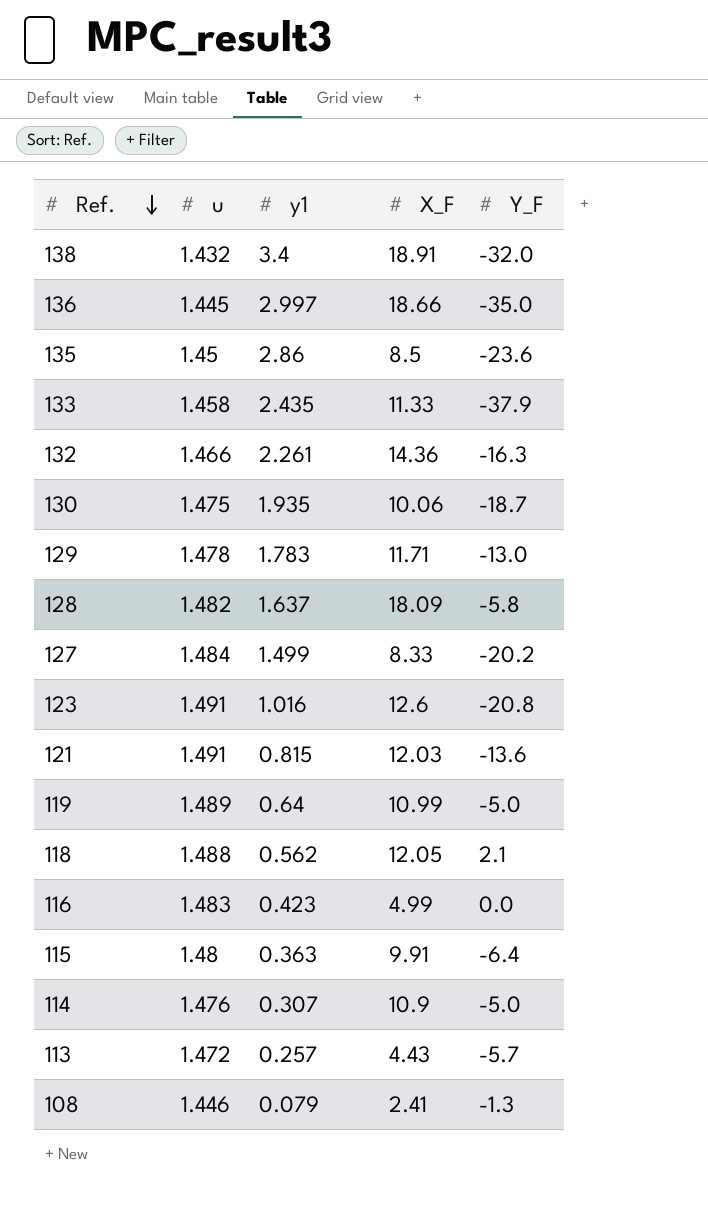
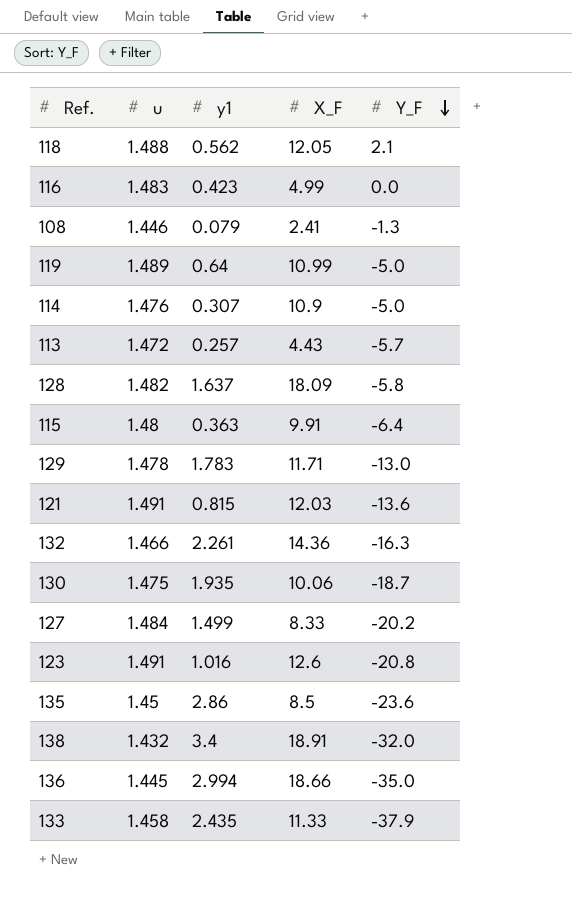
row order: Ref. descending -> Y_F descending
136 | y1: 2.997 -> 2.994

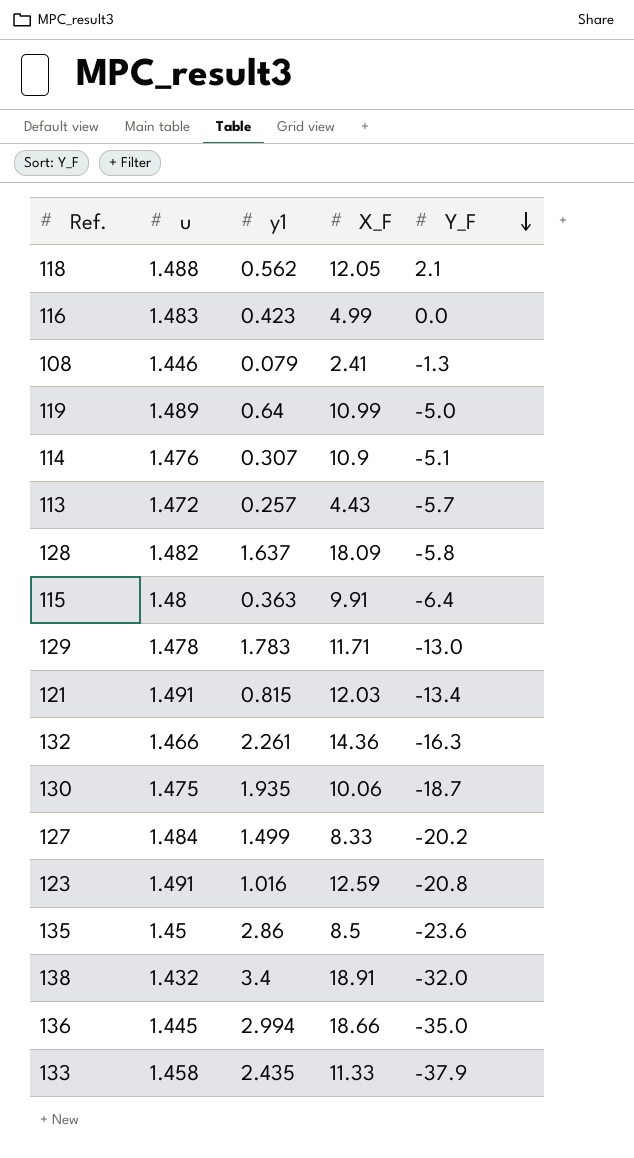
114 | Y_F: -5.0 -> -5.1
121 | Y_F: -13.6 -> -13.4
123 | X_F: 12.6 -> 12.59

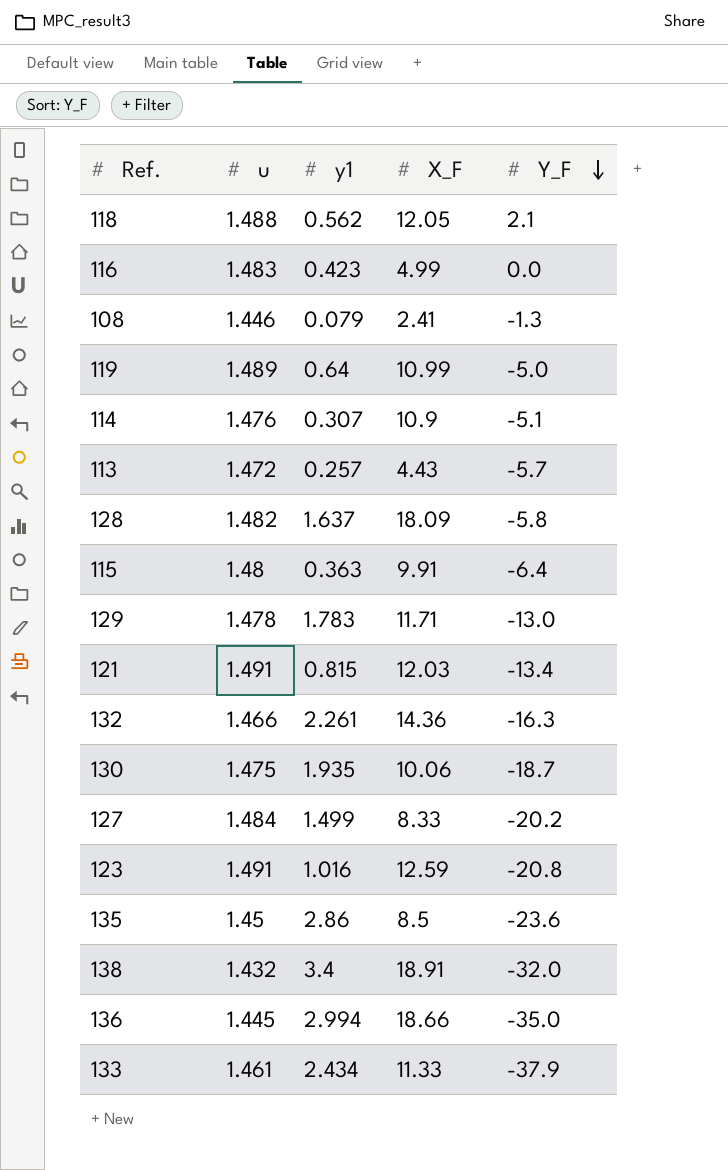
133 | u: 1.458 -> 1.461
133 | y1: 2.435 -> 2.434

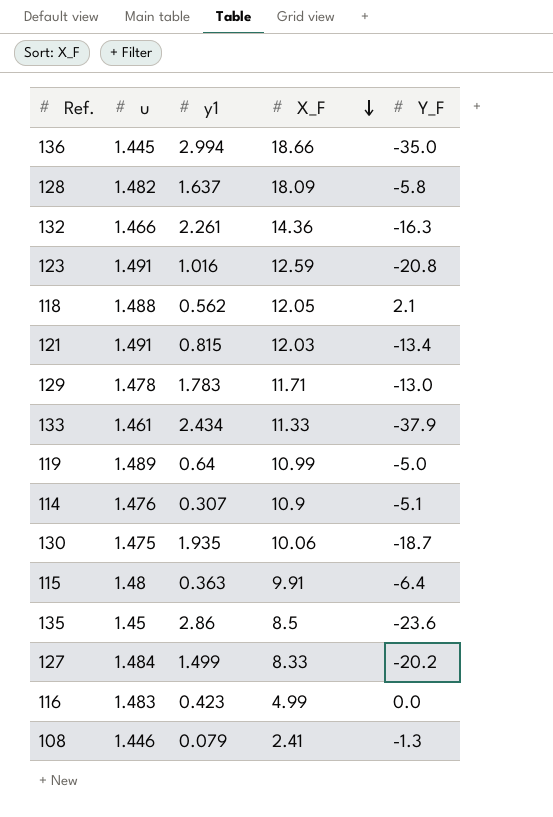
row order: Y_F descending -> X_F descending
row 113: 1.472 | 0.257 | 4.43 | -5.7 -> none
row 138: 1.432 | 3.4 | 18.91 | -32.0 -> none

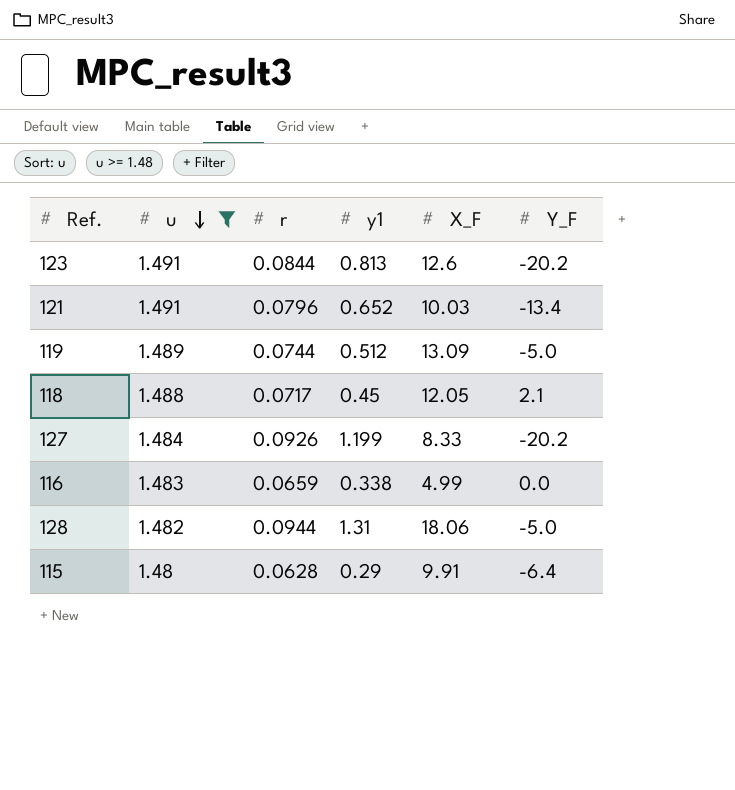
filter: none -> u >= 1.48
row order: X_F descending -> u descending
column r | position: none -> 3
123 | y1: 1.016 -> 0.813
123 | X_F: 12.59 -> 12.6
123 | Y_F: -20.8 -> -20.2
121 | y1: 0.815 -> 0.652
121 | X_F: 12.03 -> 10.03
119 | y1: 0.64 -> 0.512
119 | X_F: 10.99 -> 13.09
118 | y1: 0.562 -> 0.45
127 | y1: 1.499 -> 1.199
116 | y1: 0.423 -> 0.338
128 | y1: 1.637 -> 1.31
128 | X_F: 18.09 -> 18.06
128 | Y_F: -5.8 -> -5.0
115 | y1: 0.363 -> 0.29

